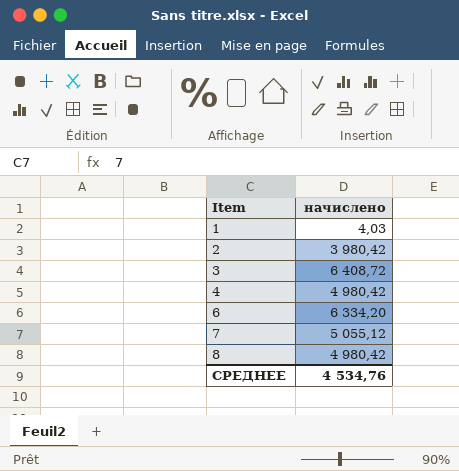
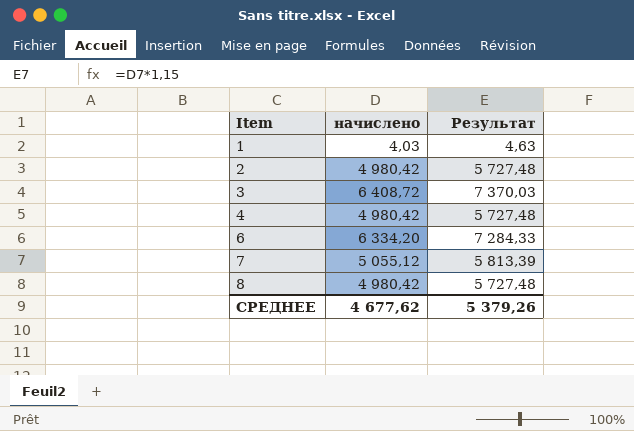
column Результат | formula: none -> [начислено] * 1,15
2 | начислено: 3 980,42 -> 4 980,42
СРЕДНЕЕ | начислено: 4 534,76 -> 4 677,62

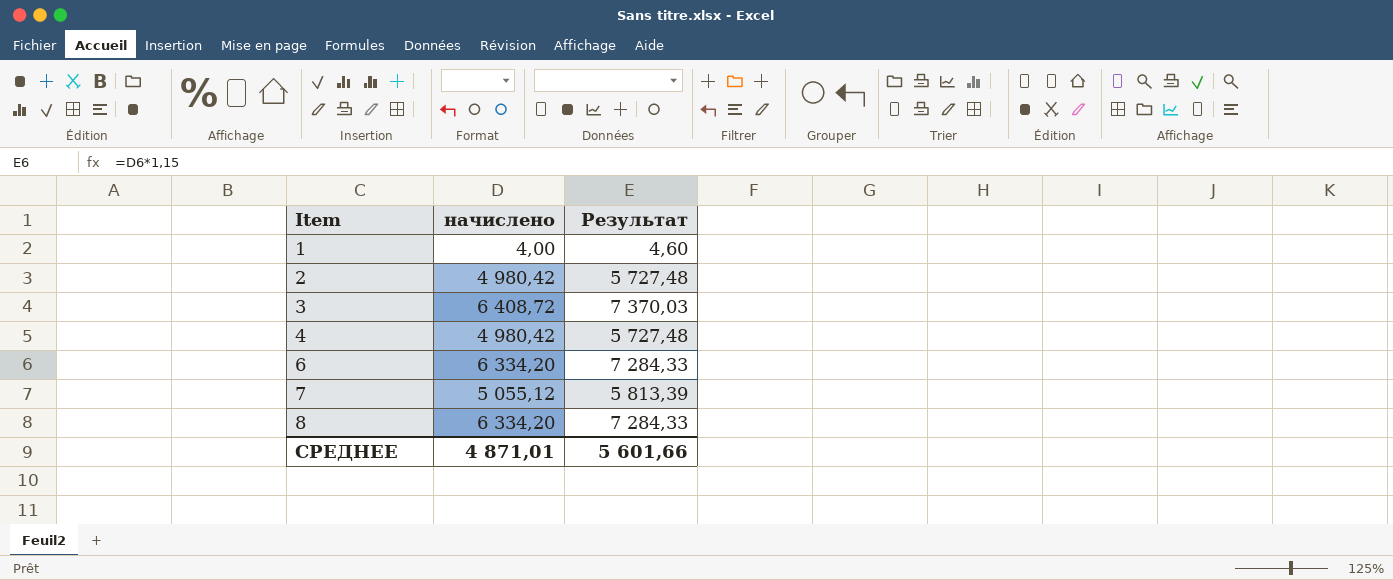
1 | начислено: 4,03 -> 4,00
1 | Результат: 4,63 -> 4,60
8 | начислено: 4 980,42 -> 6 334,20
8 | Результат: 5 727,48 -> 7 284,33
СРЕДНЕЕ | начислено: 4 677,62 -> 4 871,01
СРЕДНЕЕ | Результат: 5 379,26 -> 5 601,66

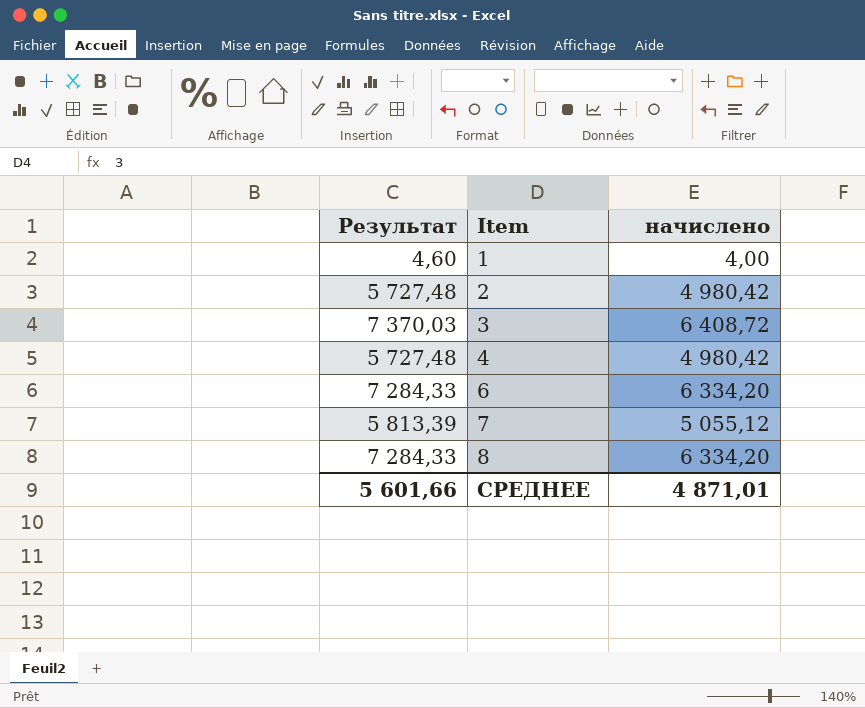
column Результат | position: 3 -> 1

